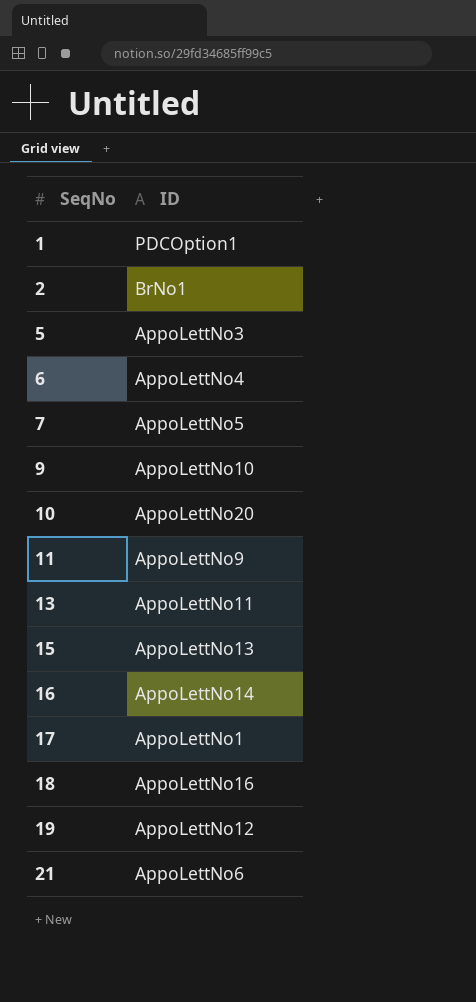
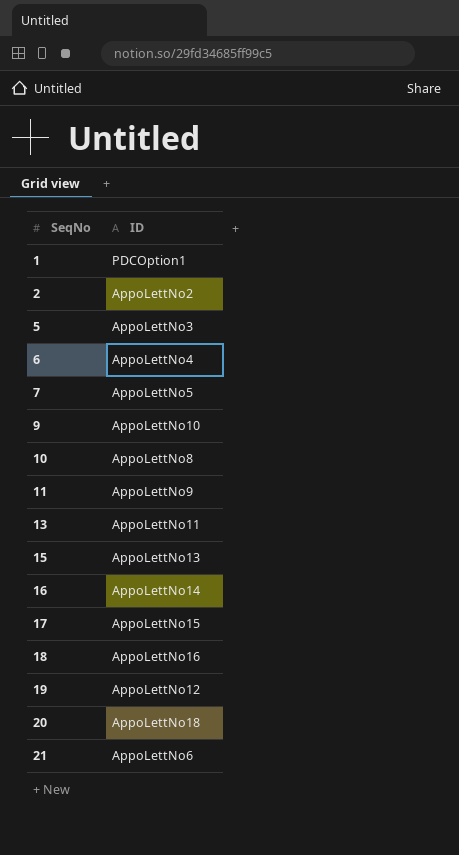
2 | ID: BrNo1 -> AppoLettNo2
10 | ID: AppoLettNo20 -> AppoLettNo8
17 | ID: AppoLettNo1 -> AppoLettNo15
row 20: none -> AppoLettNo18

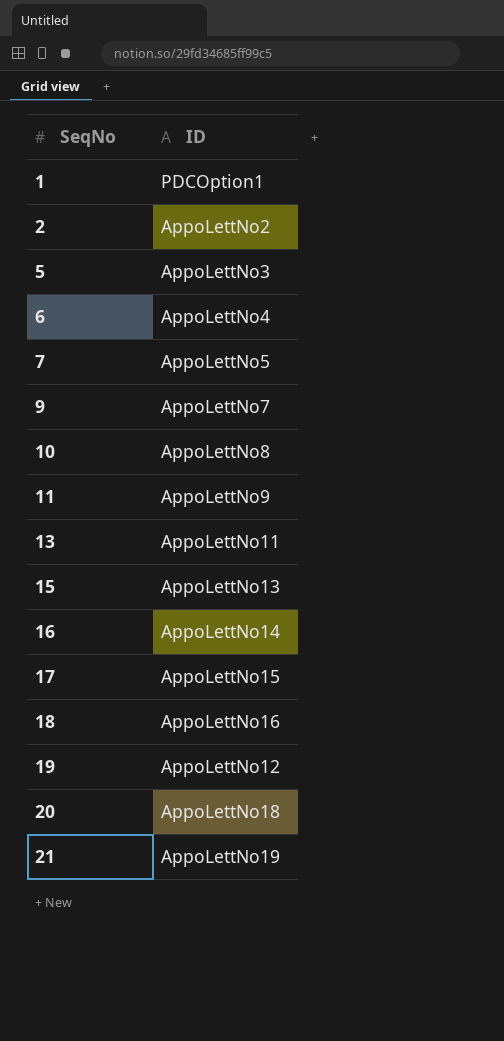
9 | ID: AppoLettNo10 -> AppoLettNo7
21 | ID: AppoLettNo6 -> AppoLettNo19

